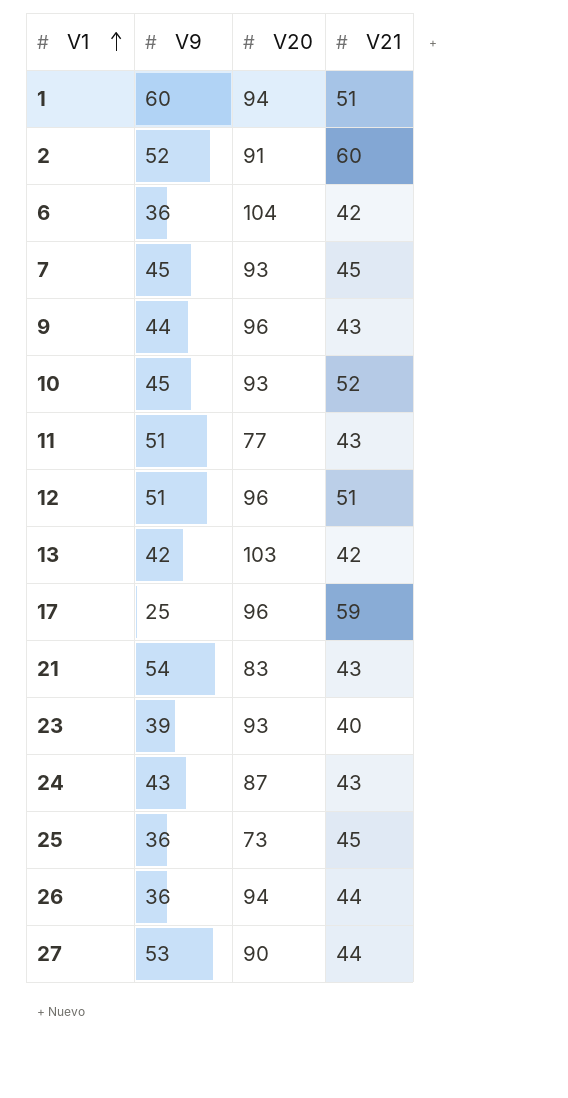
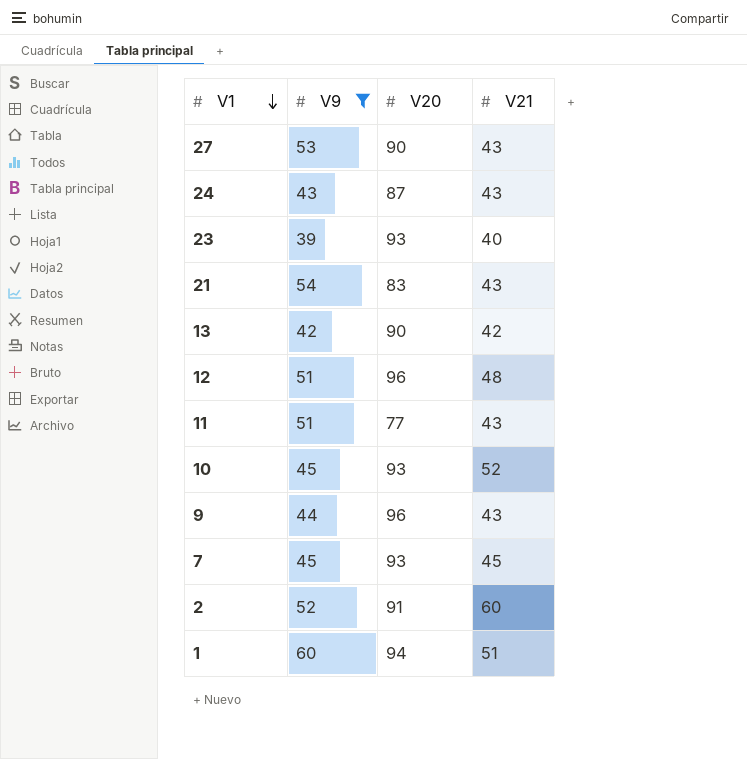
filter: none -> V9 >= 39
row order: V1 ascending -> V1 descending
27 | V21: 44 -> 43
13 | V20: 103 -> 90
12 | V21: 51 -> 48

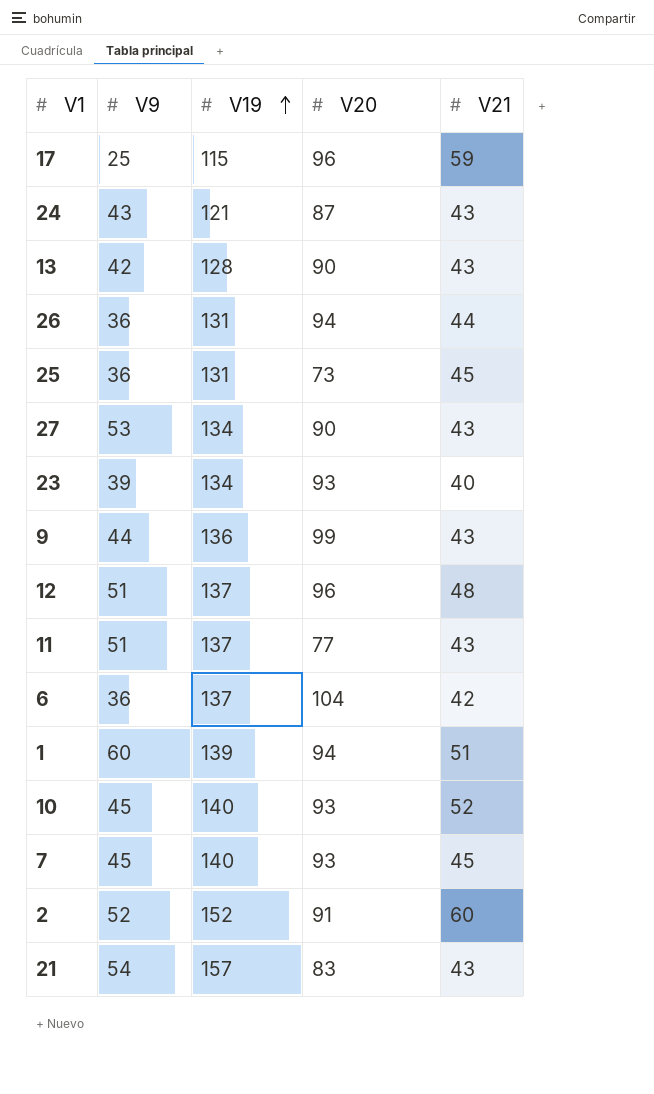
filter: V9 >= 39 -> none
row order: V1 descending -> V19 ascending
column V19 | position: none -> 3
13 | V21: 42 -> 43
9 | V20: 96 -> 99

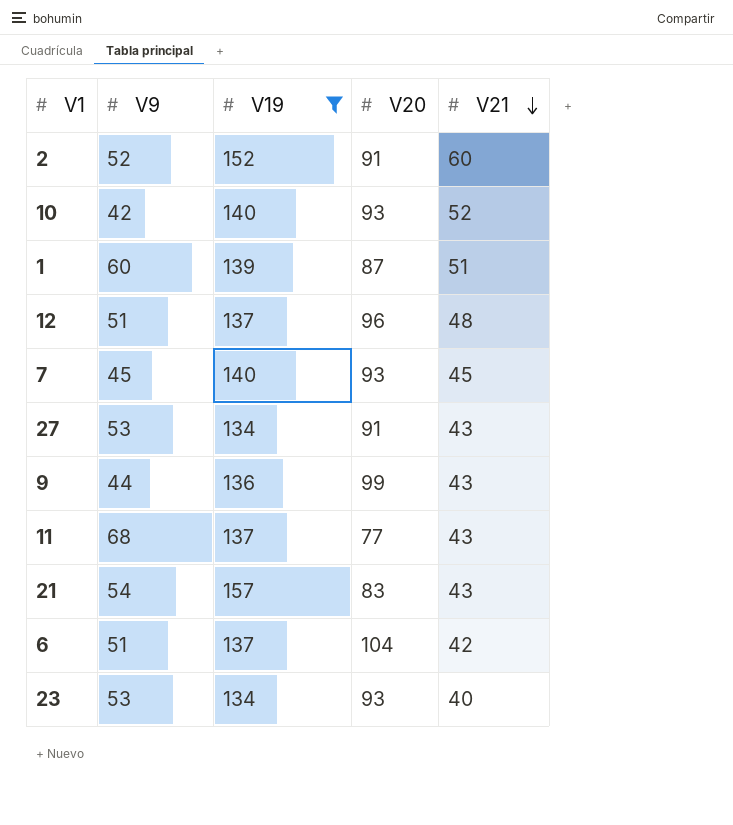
filter: none -> V19 >= 134
row order: V19 ascending -> V21 descending
10 | V9: 45 -> 42
1 | V20: 94 -> 87
27 | V20: 90 -> 91
11 | V9: 51 -> 68
6 | V9: 36 -> 51
23 | V9: 39 -> 53

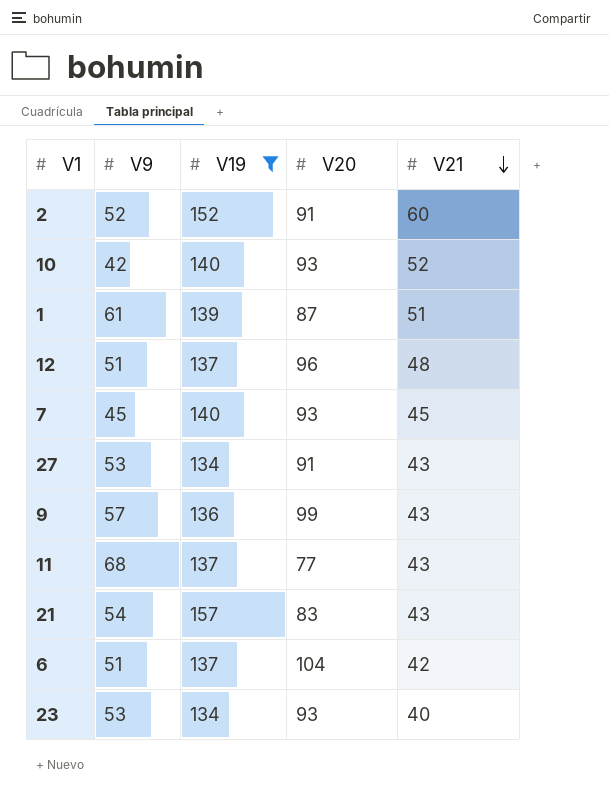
1 | V9: 60 -> 61
9 | V9: 44 -> 57

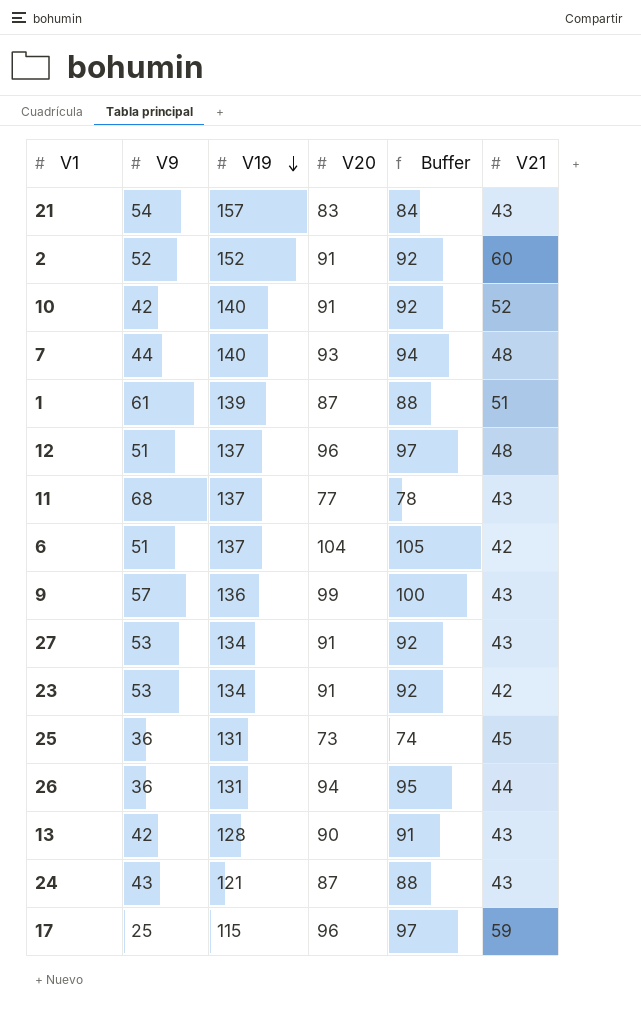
filter: V19 >= 134 -> none
row order: V21 descending -> V19 descending
column Buffer | formula: none -> [V20] + 1
10 | V20: 93 -> 91
7 | V9: 45 -> 44
7 | V21: 45 -> 48
23 | V20: 93 -> 91
23 | V21: 40 -> 42

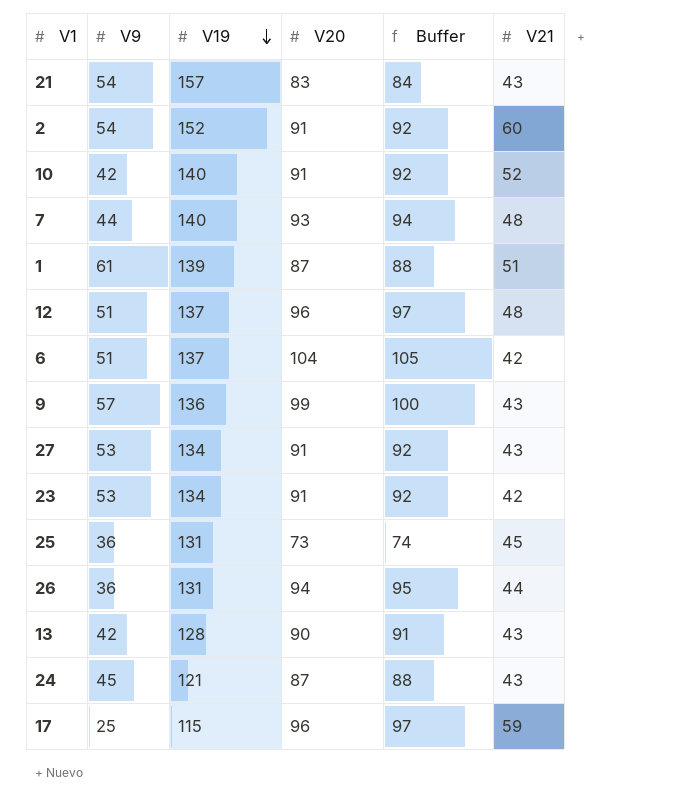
row 11: 68 | 137 | 77 | 78 | 43 -> none
2 | V9: 52 -> 54
24 | V9: 43 -> 45

